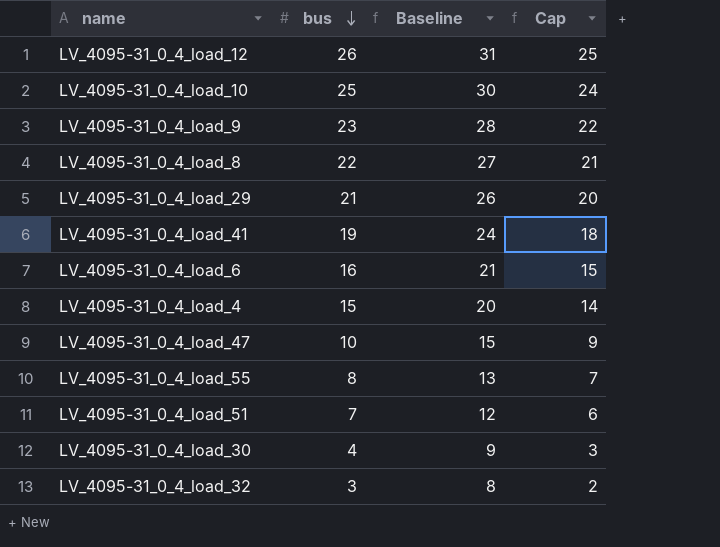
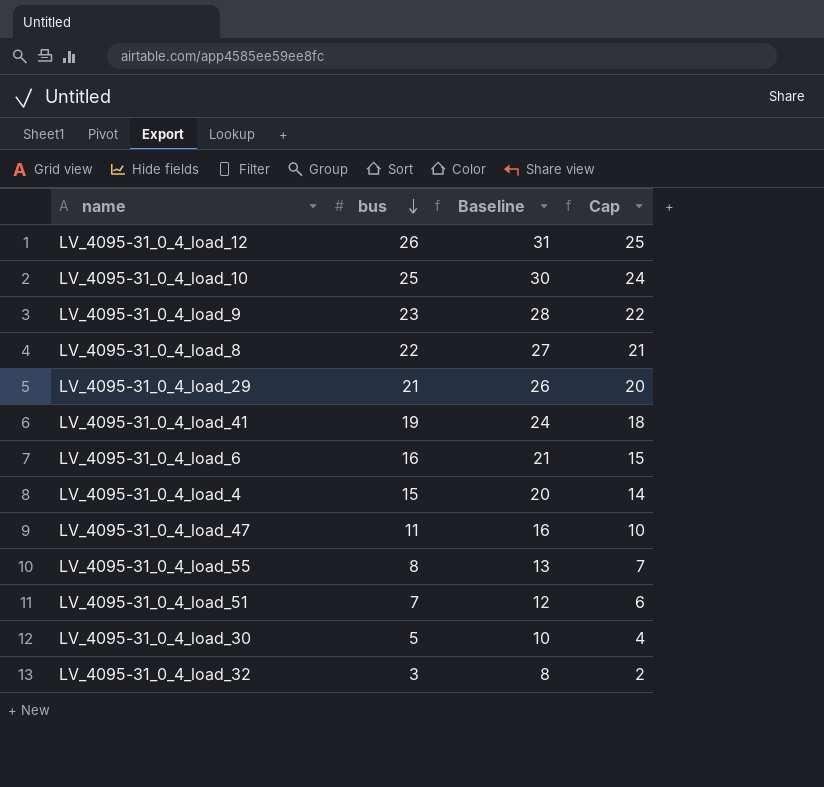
LV_4095-31_0_4_load_47 | bus: 10 -> 11
LV_4095-31_0_4_load_47 | Baseline: 15 -> 16
LV_4095-31_0_4_load_47 | Cap: 9 -> 10
LV_4095-31_0_4_load_30 | bus: 4 -> 5
LV_4095-31_0_4_load_30 | Baseline: 9 -> 10
LV_4095-31_0_4_load_30 | Cap: 3 -> 4

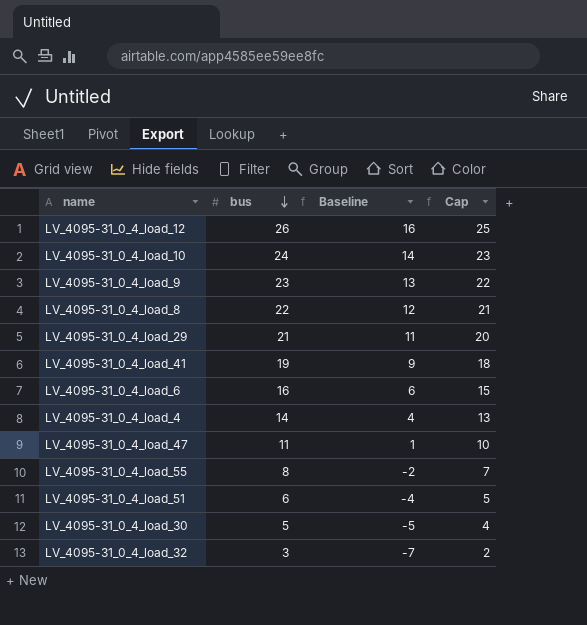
column Baseline | formula: [bus] + 5 -> [bus] - 10
LV_4095-31_0_4_load_10 | bus: 25 -> 24
LV_4095-31_0_4_load_10 | Cap: 24 -> 23
LV_4095-31_0_4_load_4 | bus: 15 -> 14
LV_4095-31_0_4_load_4 | Cap: 14 -> 13
LV_4095-31_0_4_load_51 | bus: 7 -> 6
LV_4095-31_0_4_load_51 | Cap: 6 -> 5

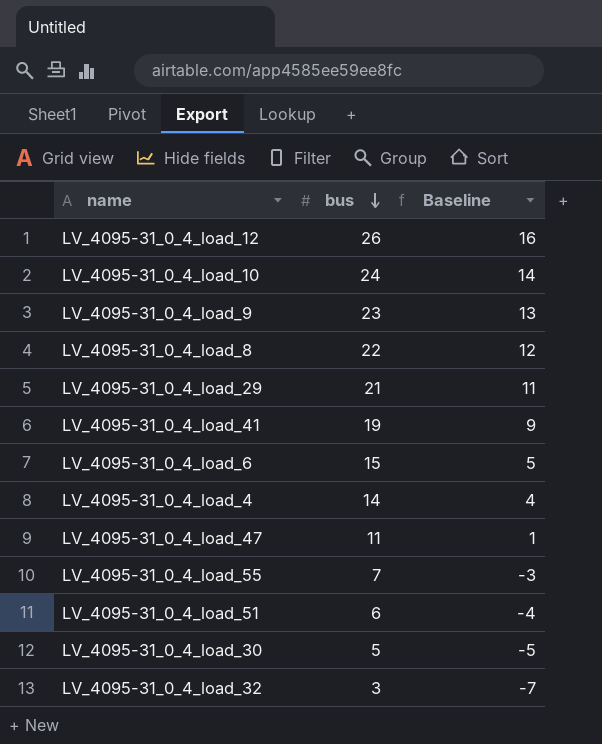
column Cap | formula: [bus] - 1 -> none
LV_4095-31_0_4_load_6 | bus: 16 -> 15
LV_4095-31_0_4_load_6 | Baseline: 6 -> 5
LV_4095-31_0_4_load_55 | bus: 8 -> 7
LV_4095-31_0_4_load_55 | Baseline: -2 -> -3

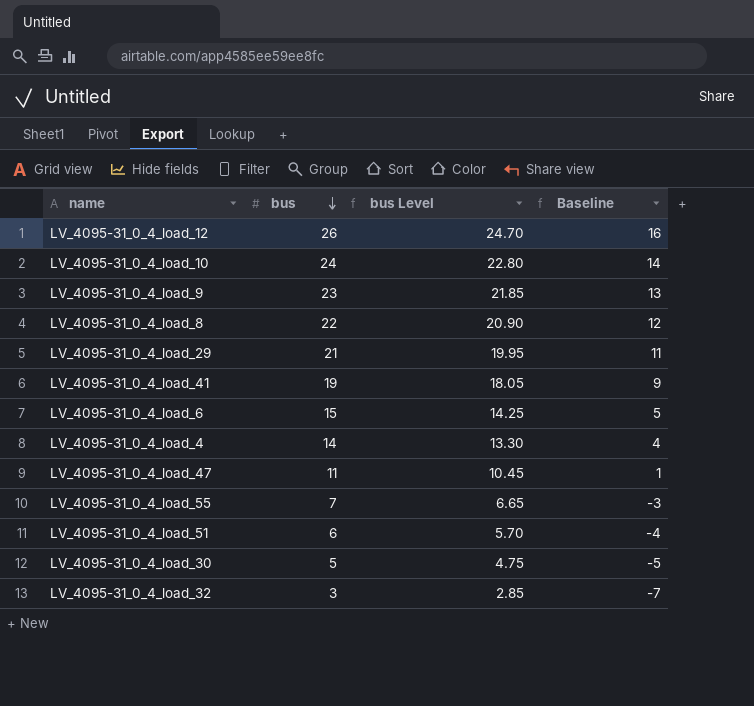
column bus Level | formula: none -> [bus] * 0.95

